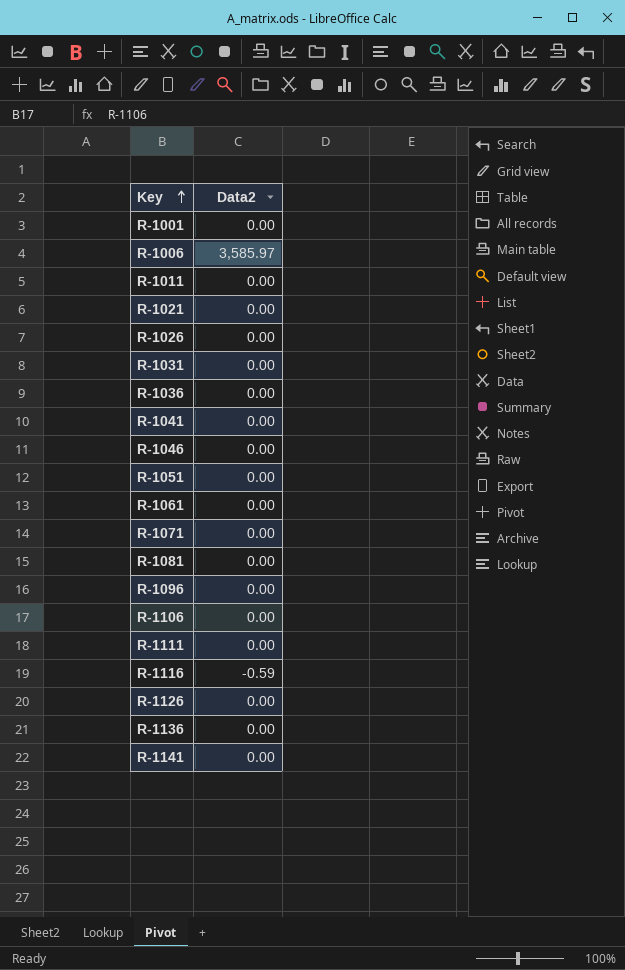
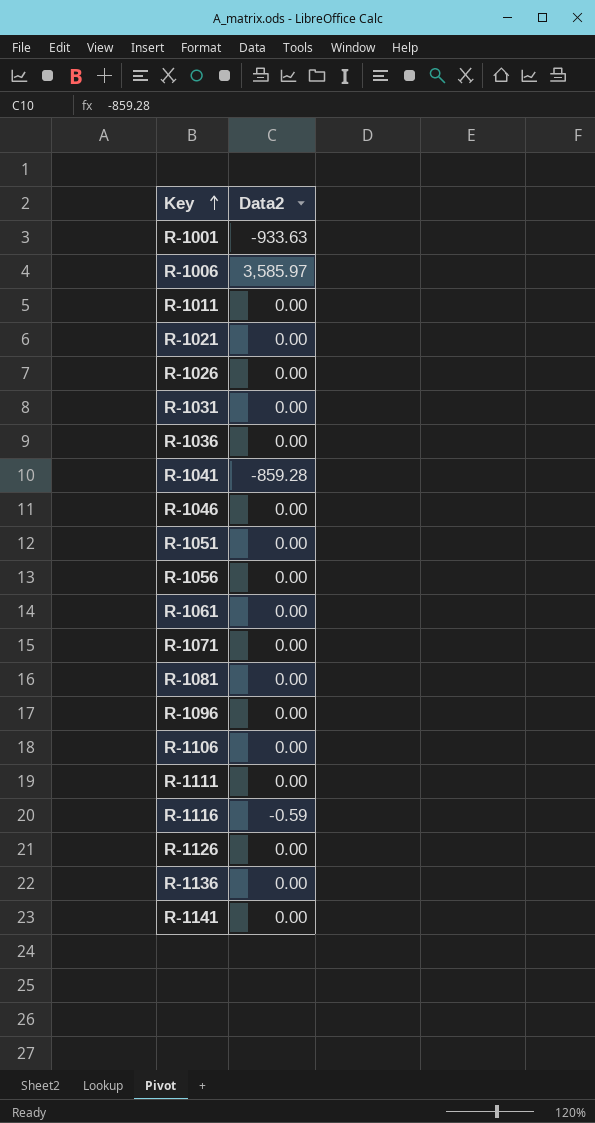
R-1001 | Data2: 0.00 -> -933.63
R-1041 | Data2: 0.00 -> -859.28
row R-1056: none -> 0.00

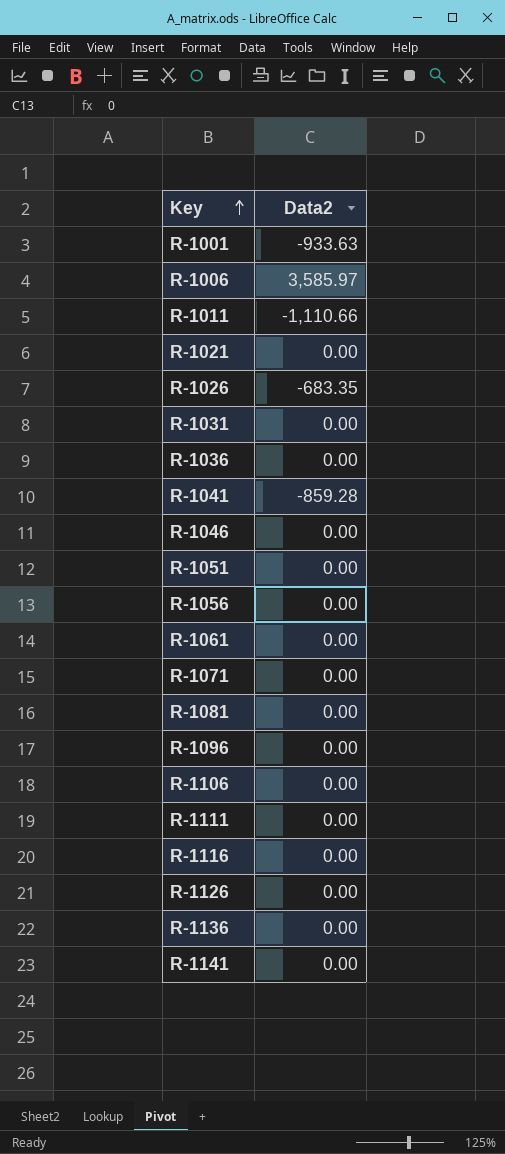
R-1011 | Data2: 0.00 -> -1,110.66
R-1026 | Data2: 0.00 -> -683.35
R-1116 | Data2: -0.59 -> 0.00

